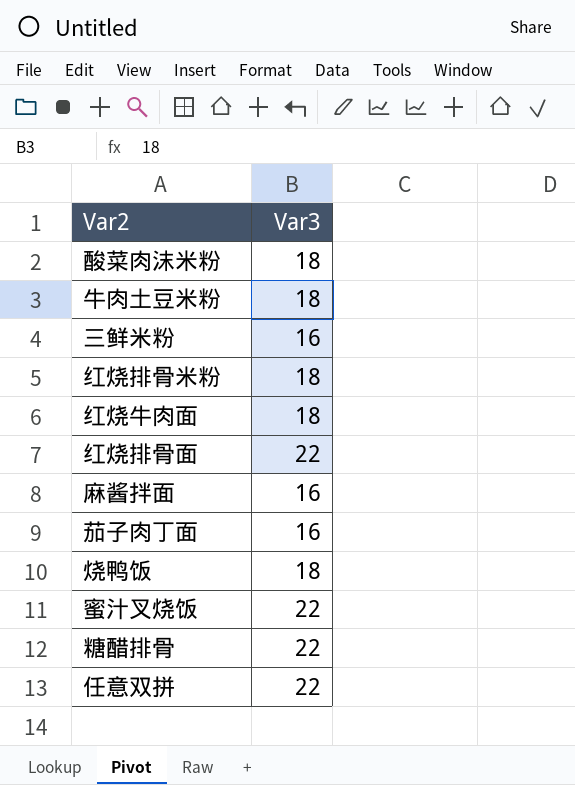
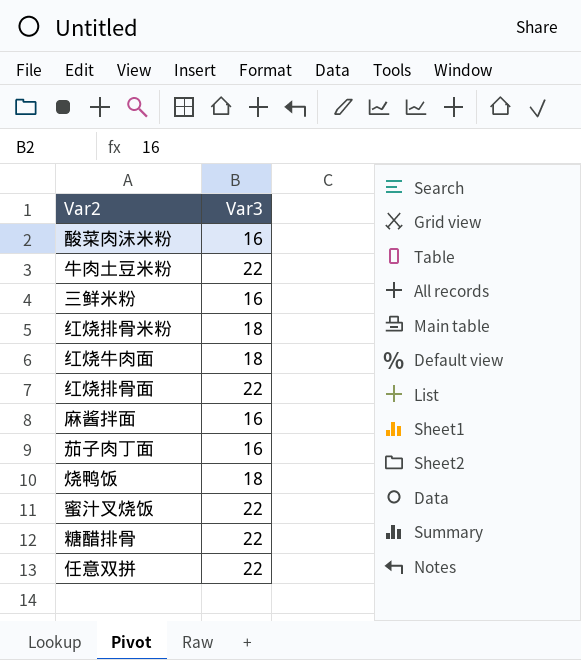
酸菜肉沫米粉 | Var3: 18 -> 16
牛肉土豆米粉 | Var3: 18 -> 22

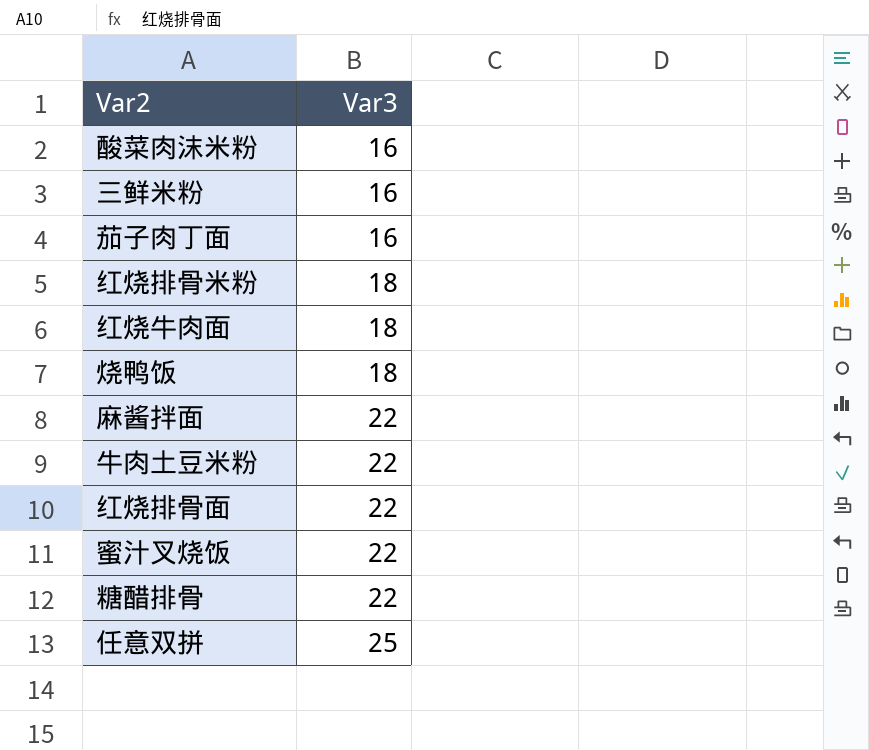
row order: none -> Var3 ascending
麻酱拌面 | Var3: 16 -> 22
任意双拼 | Var3: 22 -> 25

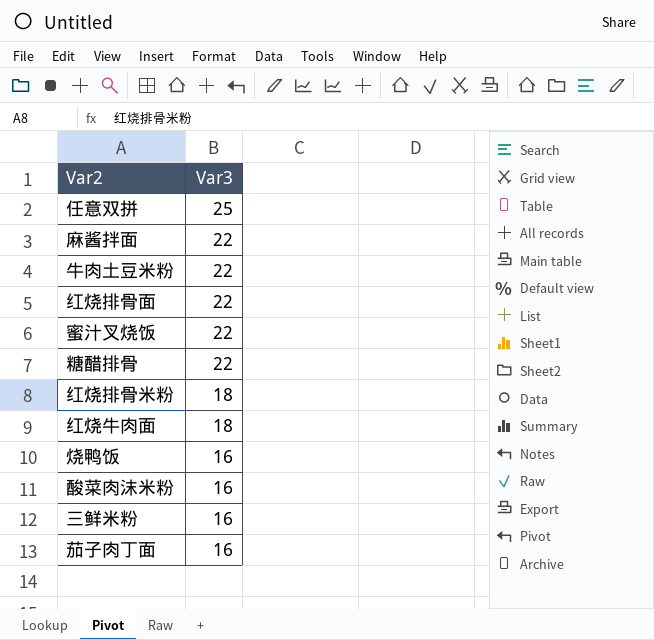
row order: Var3 ascending -> Var3 descending
烧鸭饭 | Var3: 18 -> 16

